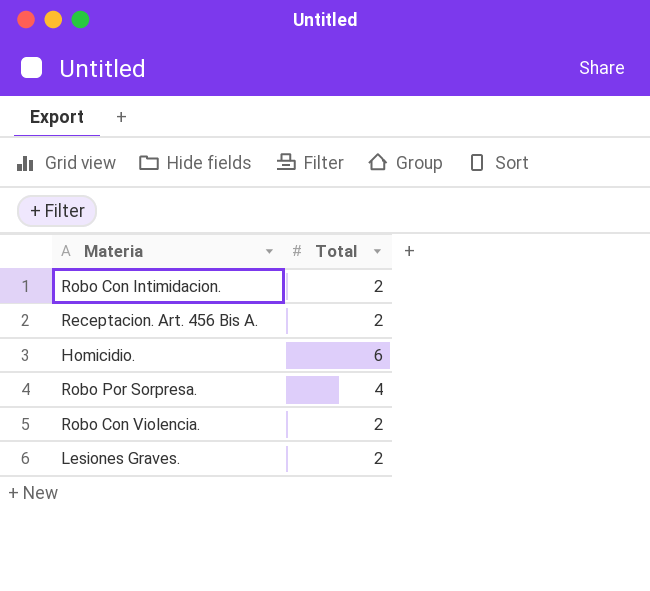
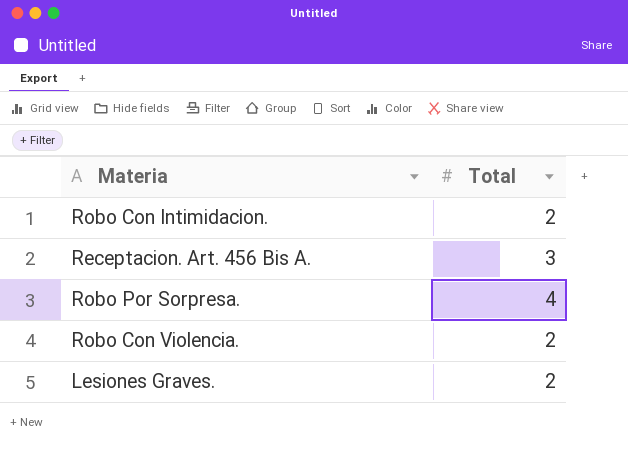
row Homicidio.: 6 -> none
Receptacion. Art. 456 Bis A. | Total: 2 -> 3

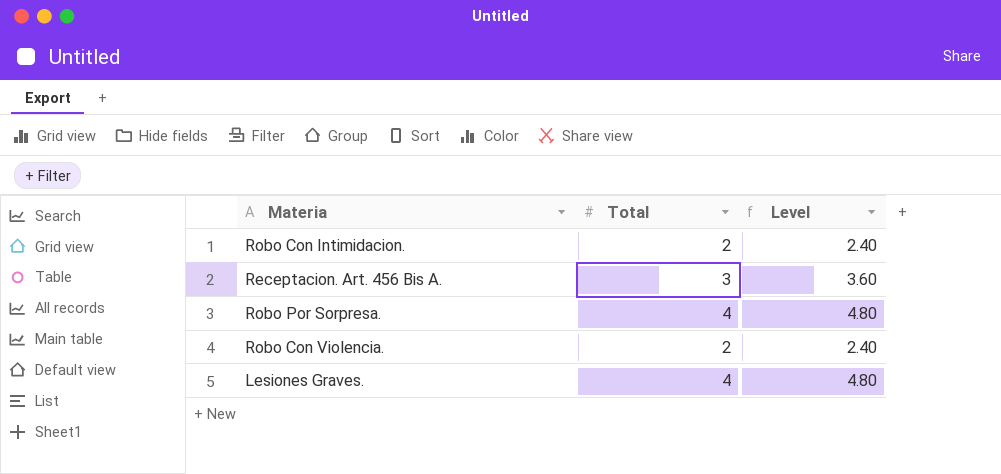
column Level | formula: none -> [Total] * 1.2
Lesiones Graves. | Total: 2 -> 4

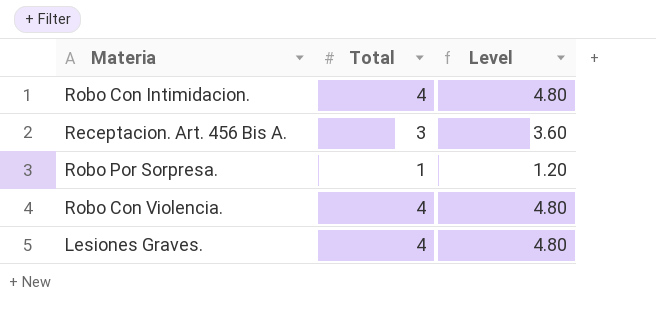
Robo Con Intimidacion. | Total: 2 -> 4
Robo Con Intimidacion. | Level: 2.40 -> 4.80
Robo Por Sorpresa. | Total: 4 -> 1
Robo Por Sorpresa. | Level: 4.80 -> 1.20
Robo Con Violencia. | Total: 2 -> 4
Robo Con Violencia. | Level: 2.40 -> 4.80

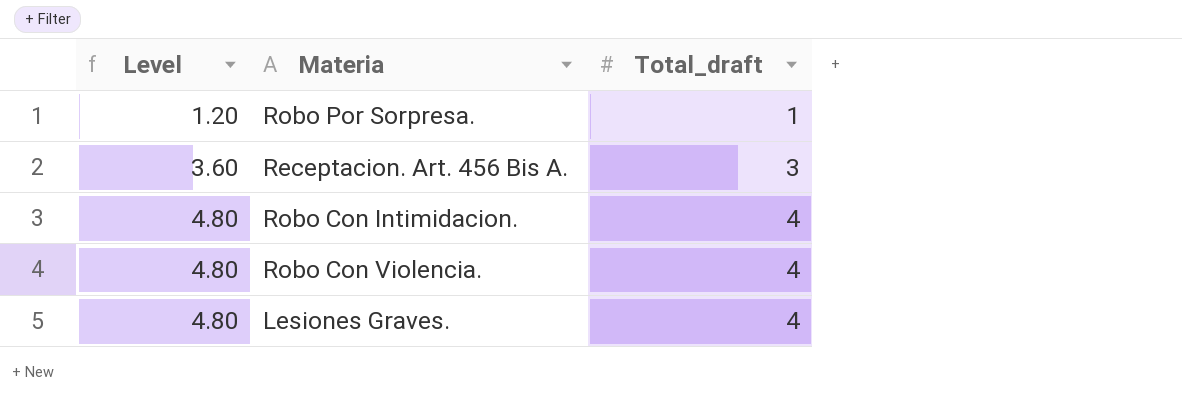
row order: none -> Level ascending
column Level | position: 3 -> 1
column name: Total -> Total_draft

